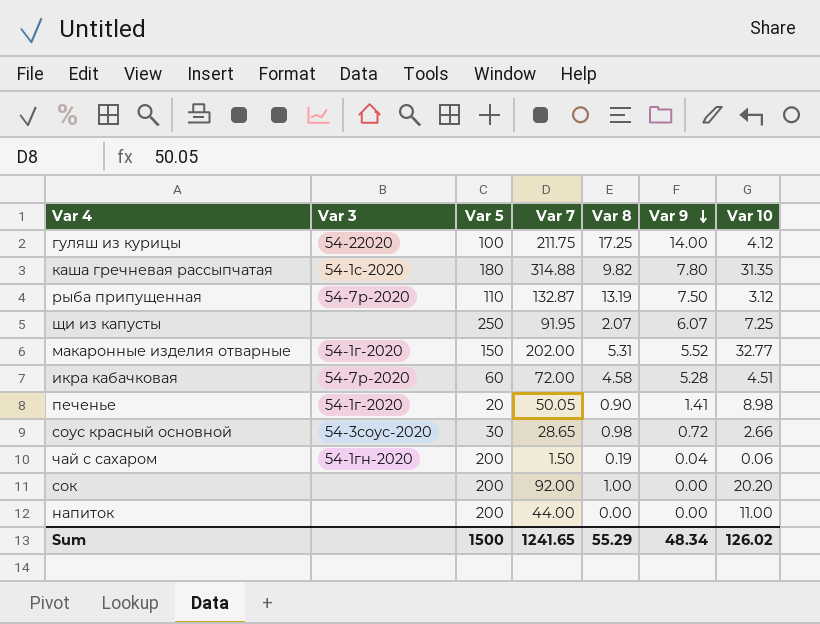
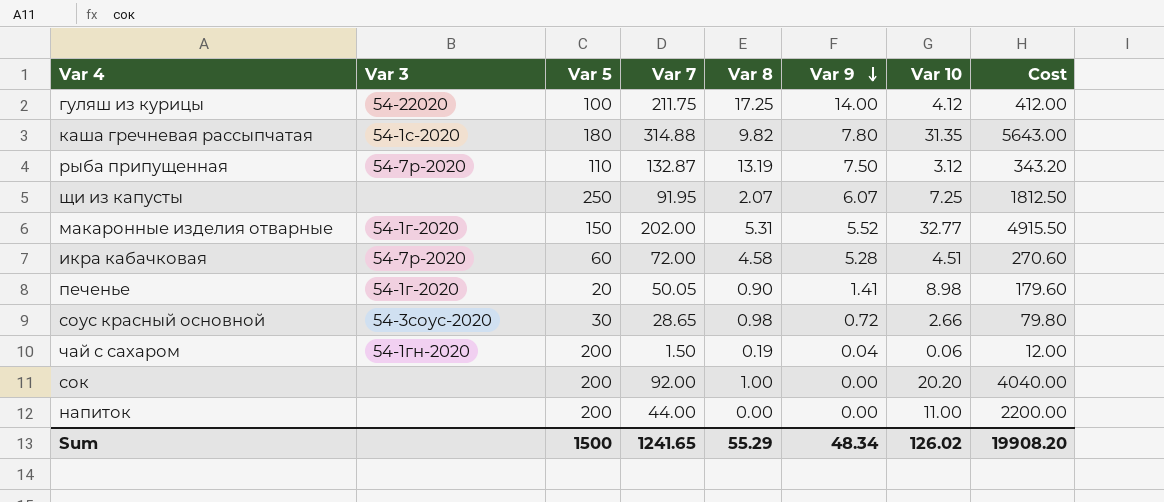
column Cost | formula: none -> [Var 5] * [Var 10]

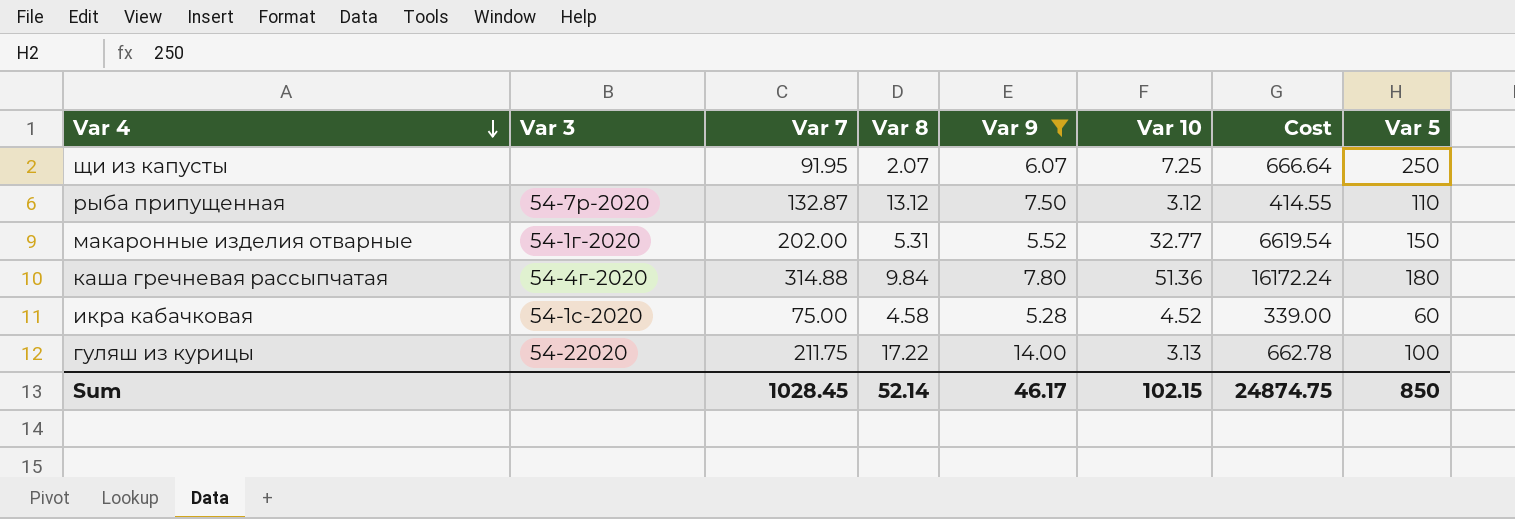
filter: none -> Var 9 >= 5.28
row order: Var 9 descending -> Var 4 descending
column Cost | formula: [Var 5] * [Var 10] -> [Var 7] * [Var 10]
column Var 5 | position: 3 -> 8
рыба припущенная | Var 8: 13.19 -> 13.12
каша гречневая рассыпчатая | Var 3: 54-1с-2020 -> 54-4г-2020
каша гречневая рассыпчатая | Var 8: 9.82 -> 9.84
каша гречневая рассыпчатая | Var 10: 31.35 -> 51.36
икра кабачковая | Var 3: 54-7р-2020 -> 54-1с-2020
икра кабачковая | Var 7: 72.00 -> 75.00
икра кабачковая | Var 10: 4.51 -> 4.52
гуляш из курицы | Var 8: 17.25 -> 17.22
гуляш из курицы | Var 10: 4.12 -> 3.13
Sum | Var 7: 1241.65 -> 1028.45
Sum | Var 8: 55.29 -> 52.14
Sum | Var 9: 48.34 -> 46.17
Sum | Var 10: 126.02 -> 102.15
Sum | Cost: 19908.20 -> 24874.75
Sum | Var 5: 1500 -> 850

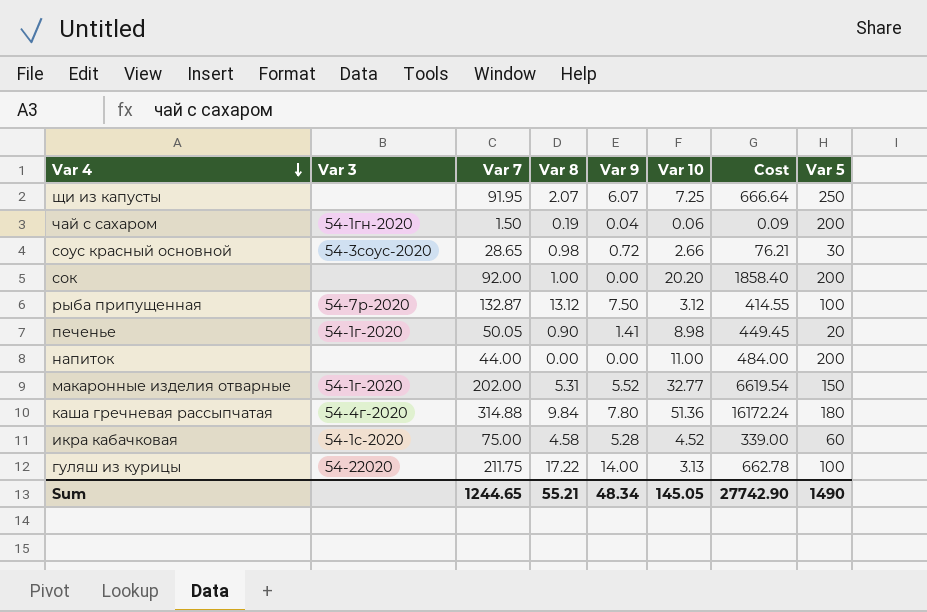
filter: Var 9 >= 5.28 -> none
рыба припущенная | Var 5: 110 -> 100
Sum | Var 7: 1028.45 -> 1244.65
Sum | Var 8: 52.14 -> 55.21
Sum | Var 9: 46.17 -> 48.34
Sum | Var 10: 102.15 -> 145.05
Sum | Cost: 24874.75 -> 27742.90
Sum | Var 5: 850 -> 1490

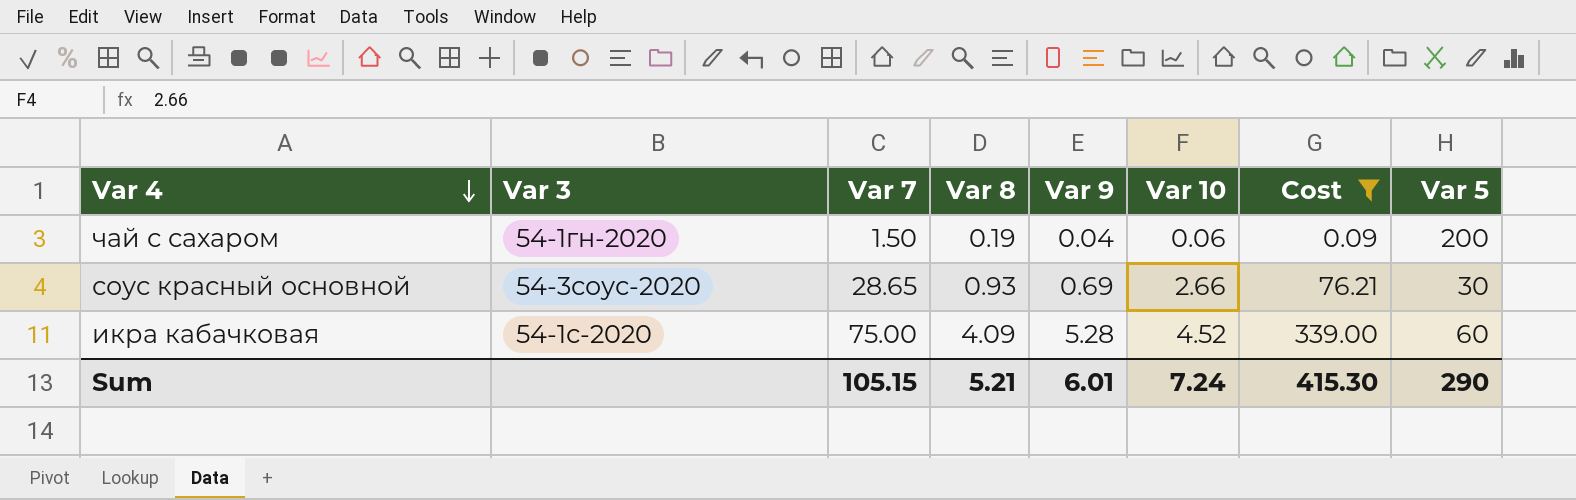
filter: none -> Cost <= 339.00
соус красный основной | Var 8: 0.98 -> 0.93
соус красный основной | Var 9: 0.72 -> 0.69
икра кабачковая | Var 8: 4.58 -> 4.09
Sum | Var 7: 1244.65 -> 105.15
Sum | Var 8: 55.21 -> 5.21
Sum | Var 9: 48.34 -> 6.01
Sum | Var 10: 145.05 -> 7.24
Sum | Cost: 27742.90 -> 415.30
Sum | Var 5: 1490 -> 290

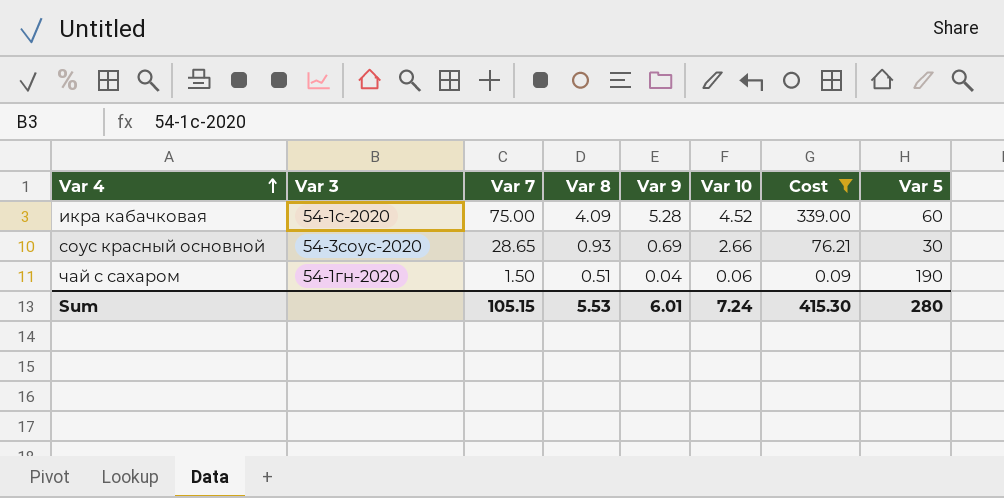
row order: Var 4 descending -> Var 4 ascending
чай с сахаром | Var 8: 0.19 -> 0.51
чай с сахаром | Var 5: 200 -> 190
Sum | Var 8: 5.21 -> 5.53
Sum | Var 5: 290 -> 280

